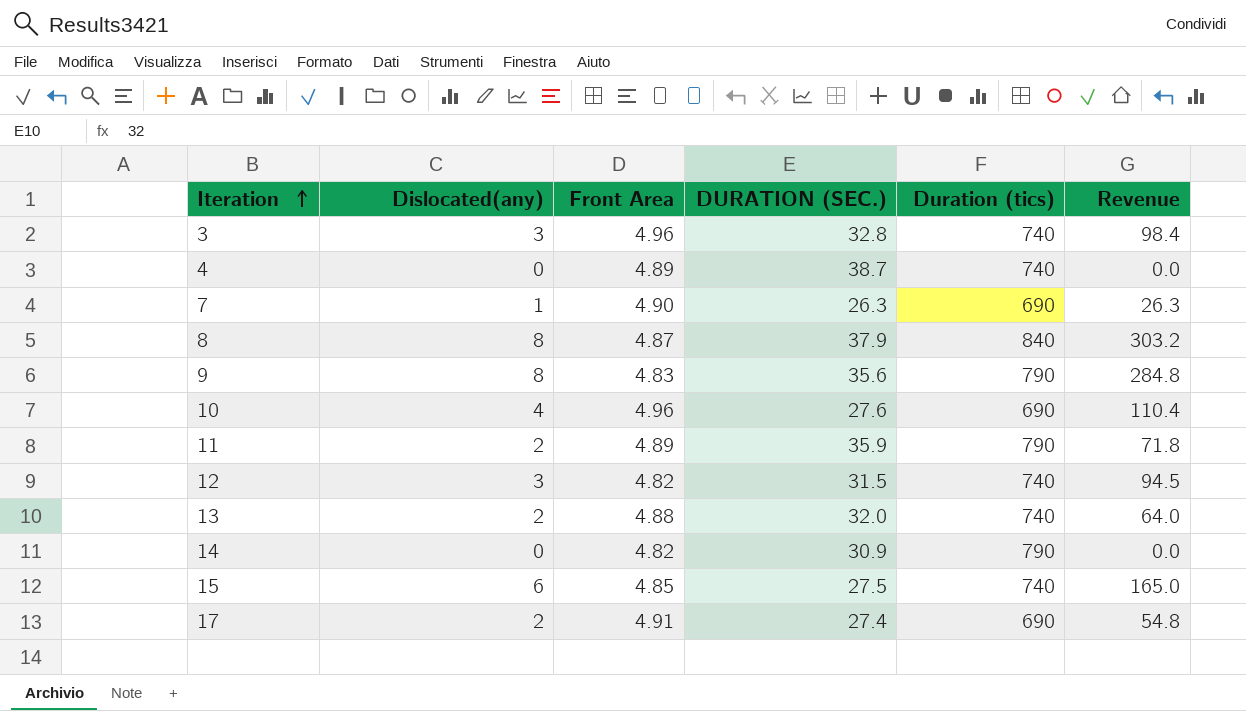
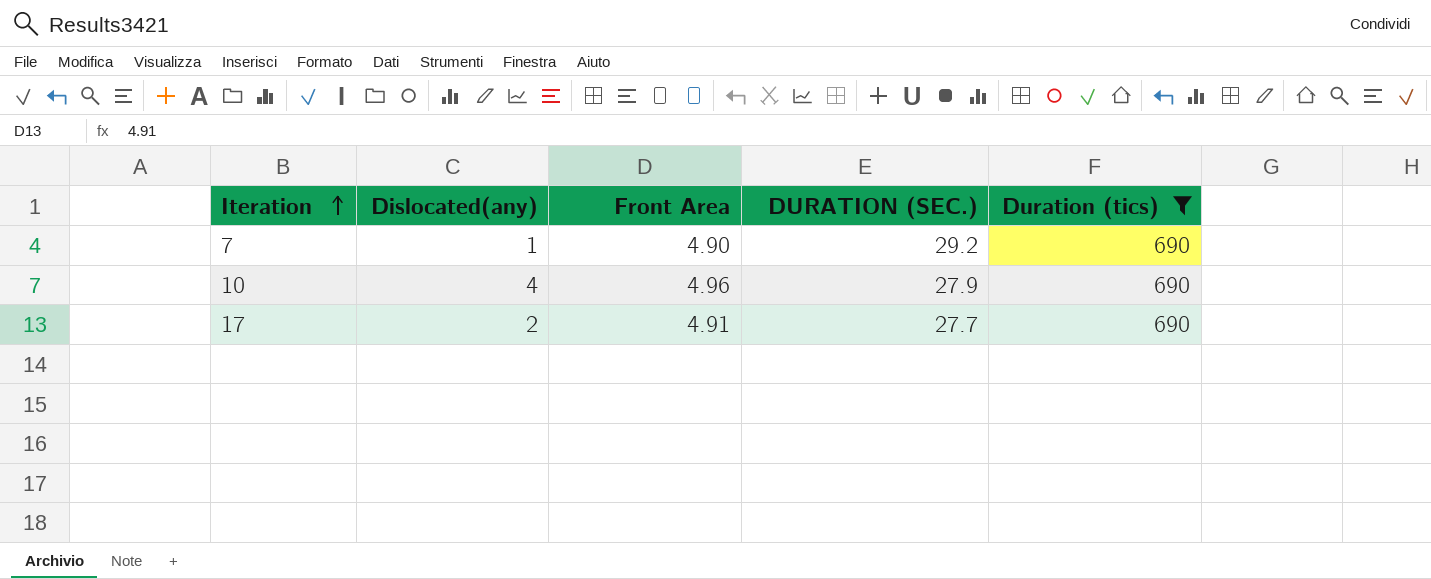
filter: none -> Duration (tics) = 690
column Revenue | formula: [Dislocated(any)] * [DURATION (SEC.)] -> none
7 | DURATION (SEC.): 26.3 -> 29.2
10 | DURATION (SEC.): 27.6 -> 27.9
17 | DURATION (SEC.): 27.4 -> 27.7

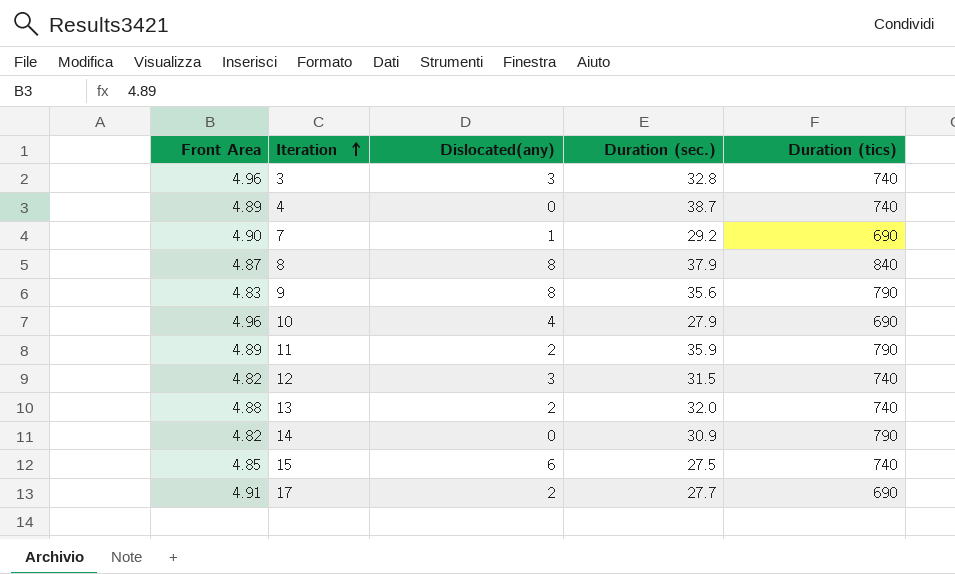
filter: Duration (tics) = 690 -> none
column Front Area | position: 3 -> 1
column name: DURATION (SEC.) -> Duration (sec.)

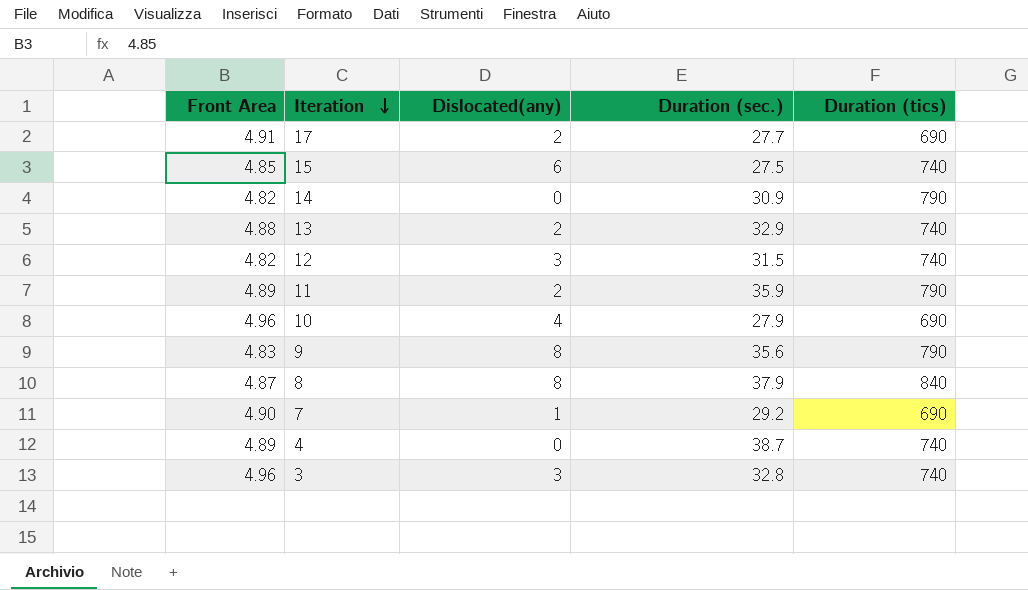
row order: Iteration ascending -> Iteration descending
13 | Duration (sec.): 32.0 -> 32.9

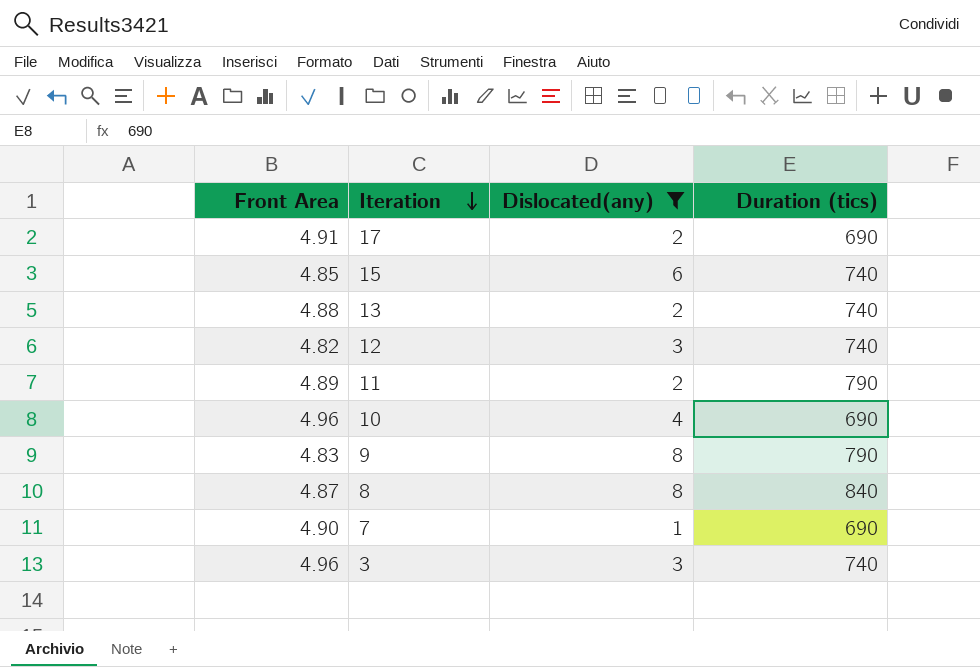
filter: none -> Dislocated(any) != 0
column Duration (sec.) | position: 4 -> none

